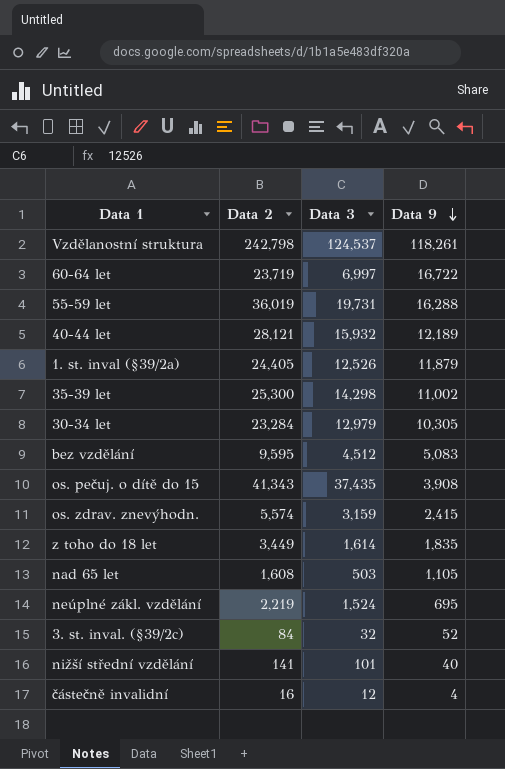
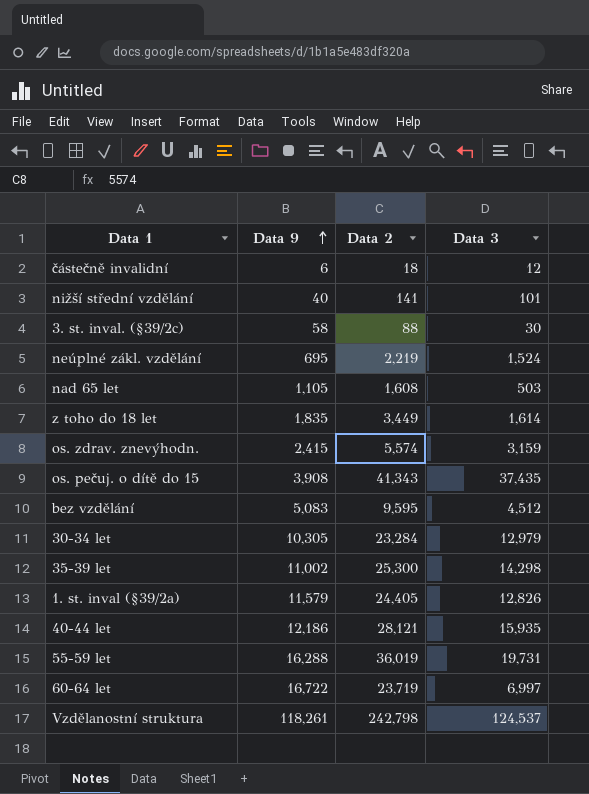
row order: Data 9 descending -> Data 9 ascending
column Data 9 | position: 4 -> 2
částečně invalidní | Data 9: 4 -> 6
částečně invalidní | Data 2: 16 -> 18
3. st. inval. (§39/2c) | Data 9: 52 -> 58
3. st. inval. (§39/2c) | Data 2: 84 -> 88
3. st. inval. (§39/2c) | Data 3: 32 -> 30
1. st. inval (§39/2a) | Data 9: 11,879 -> 11,579
1. st. inval (§39/2a) | Data 3: 12,526 -> 12,826
40-44 let | Data 9: 12,189 -> 12,186
40-44 let | Data 3: 15,932 -> 15,935

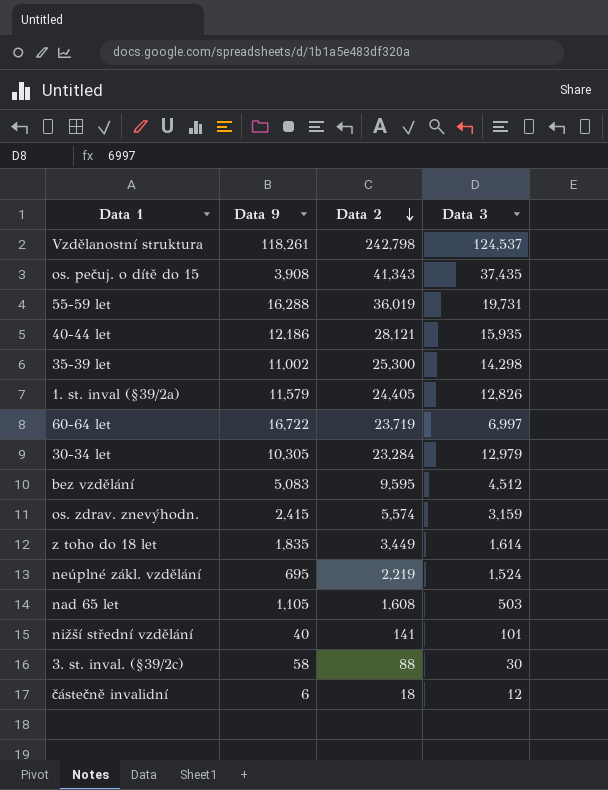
row order: Data 9 ascending -> Data 2 descending

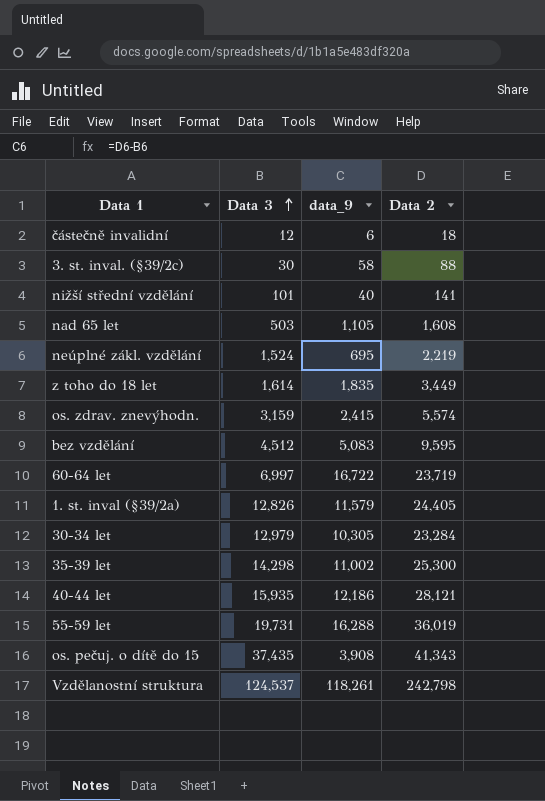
row order: Data 2 descending -> Data 3 ascending
column Data 3 | position: 4 -> 2
column name: Data 9 -> data_9

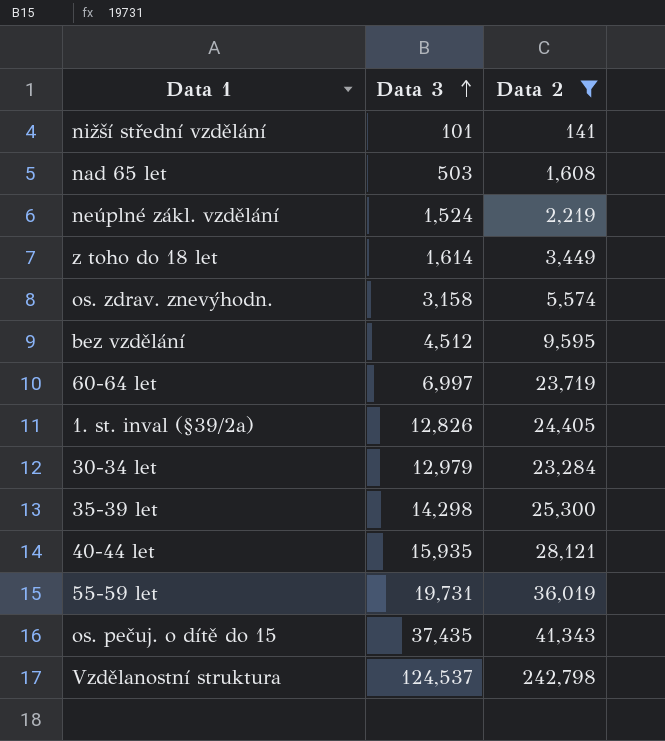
filter: none -> Data 2 >= 141
column data_9 | formula: [Data 2] - [Data 3] -> none
os. zdrav. znevýhodn. | Data 3: 3,159 -> 3,158

